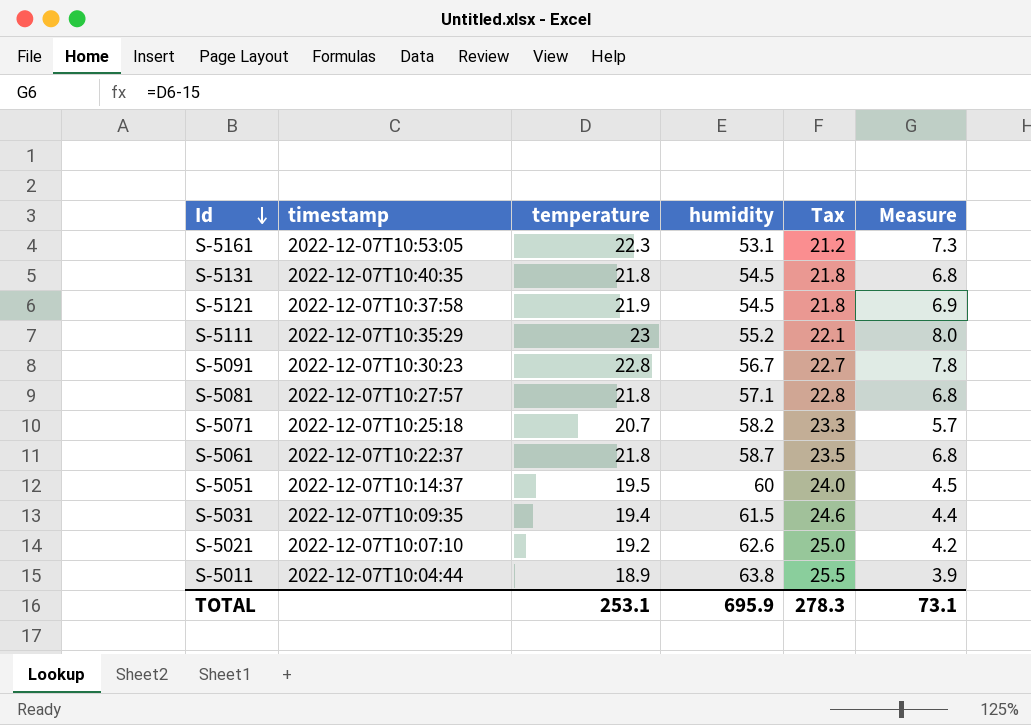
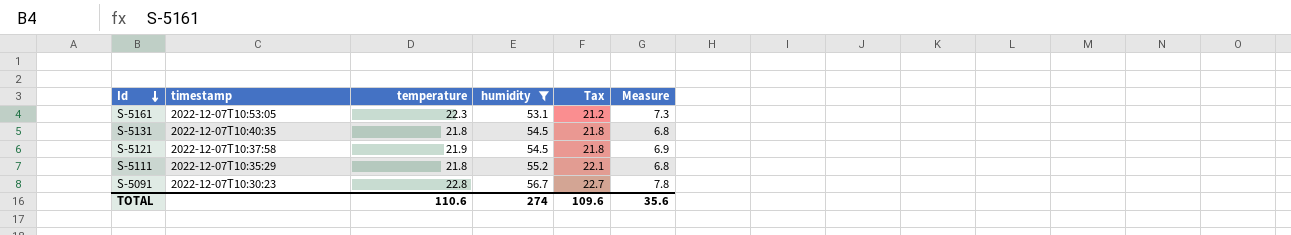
filter: none -> humidity <= 56.7
S-5111 | temperature: 23 -> 21.8
S-5111 | Measure: 8.0 -> 6.8
TOTAL | temperature: 253.1 -> 110.6
TOTAL | humidity: 695.9 -> 274
TOTAL | Tax: 278.3 -> 109.6
TOTAL | Measure: 73.1 -> 35.6

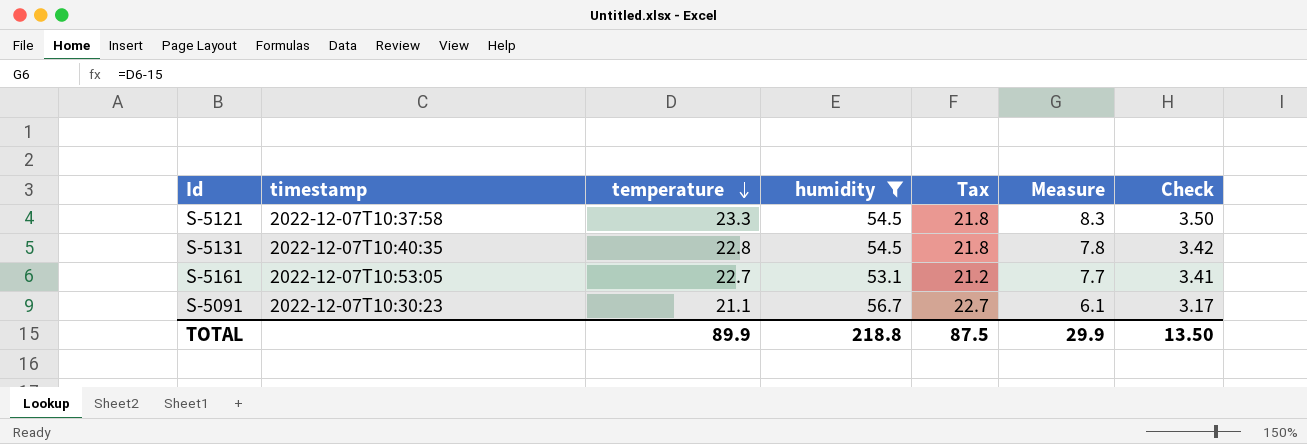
row order: Id descending -> temperature descending
column Check | formula: none -> [temperature] * 0.15
row S-5111: 2022-12-07T10:35:29 | 21.8 | 55.2 | 22.1 | 6.8 -> none
S-5121 | temperature: 21.9 -> 23.3
S-5121 | Measure: 6.9 -> 8.3
S-5131 | temperature: 21.8 -> 22.8
S-5131 | Measure: 6.8 -> 7.8
S-5161 | temperature: 22.3 -> 22.7
S-5161 | Measure: 7.3 -> 7.7
S-5091 | temperature: 22.8 -> 21.1
S-5091 | Measure: 7.8 -> 6.1
TOTAL | temperature: 110.6 -> 89.9
TOTAL | humidity: 274 -> 218.8
TOTAL | Tax: 109.6 -> 87.5
TOTAL | Measure: 35.6 -> 29.9

